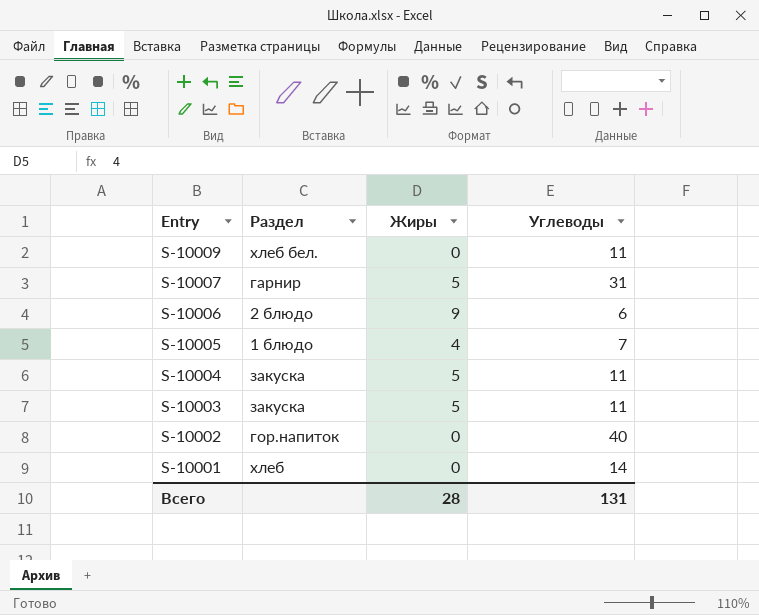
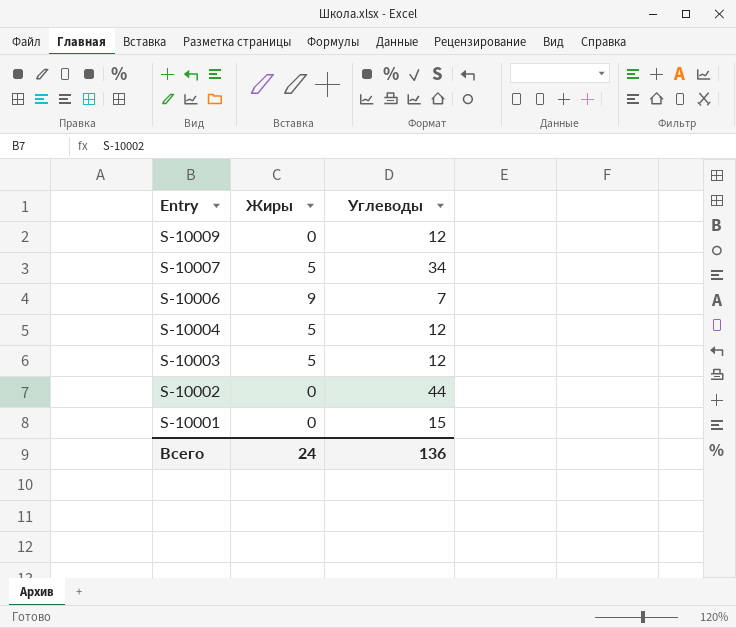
column Раздел | position: 2 -> none
row S-10005: 1 блюдо | 4 | 7 -> none
S-10009 | Углеводы: 11 -> 12
S-10007 | Углеводы: 31 -> 34
S-10006 | Углеводы: 6 -> 7
S-10004 | Углеводы: 11 -> 12
S-10003 | Углеводы: 11 -> 12
S-10002 | Углеводы: 40 -> 44
S-10001 | Углеводы: 14 -> 15
Всего | Жиры: 28 -> 24
Всего | Углеводы: 131 -> 136

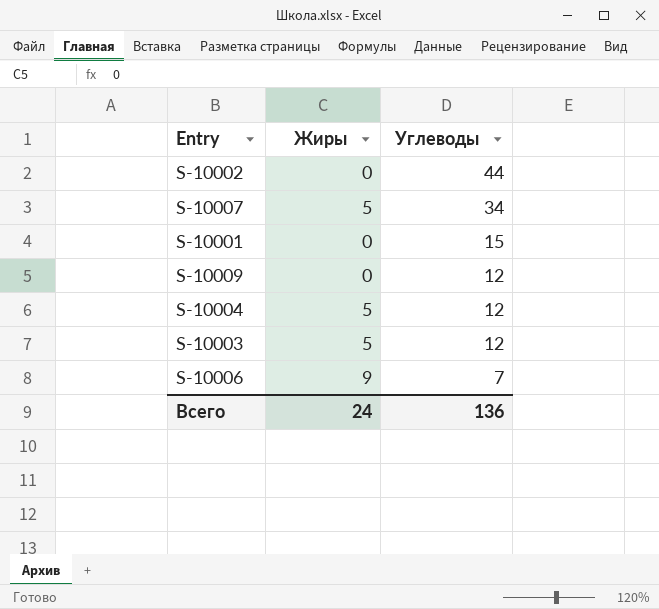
row order: Entry descending -> Углеводы descending

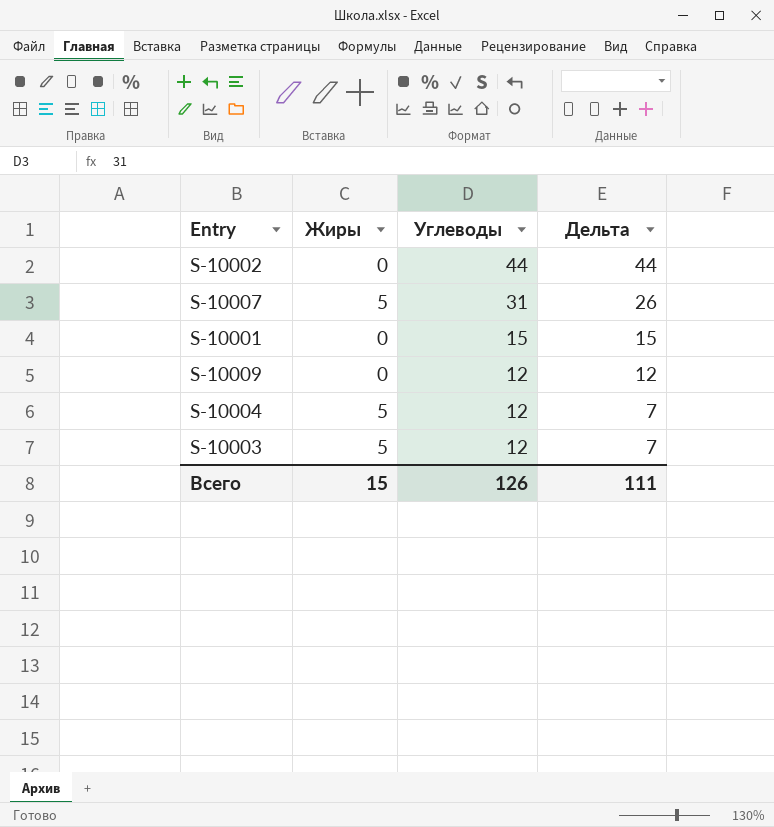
column Дельта | formula: none -> [Углеводы] - [Жиры]
row S-10006: 9 | 7 -> none
S-10007 | Углеводы: 34 -> 31
Всего | Жиры: 24 -> 15
Всего | Углеводы: 136 -> 126

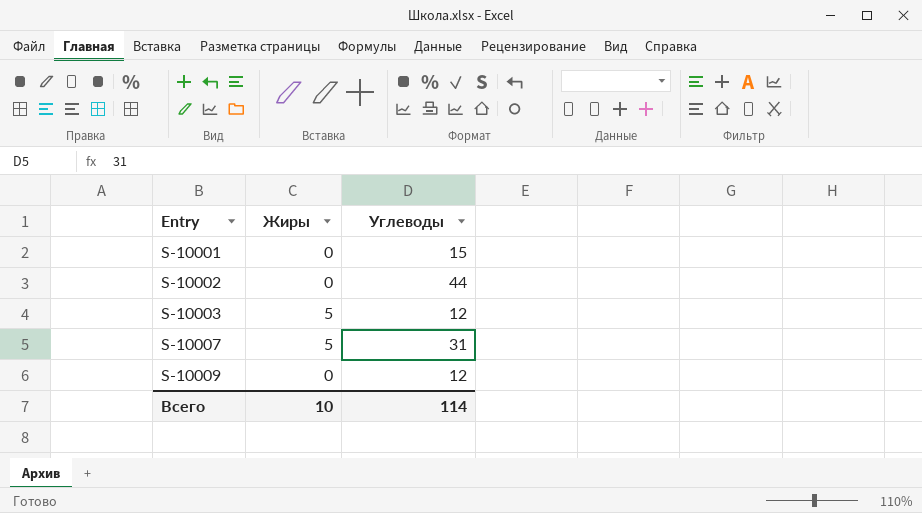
row order: Углеводы descending -> Entry ascending
column Дельта | formula: [Углеводы] - [Жиры] -> none
row S-10004: 5 | 12 | 7 -> none
Всего | Жиры: 15 -> 10
Всего | Углеводы: 126 -> 114

